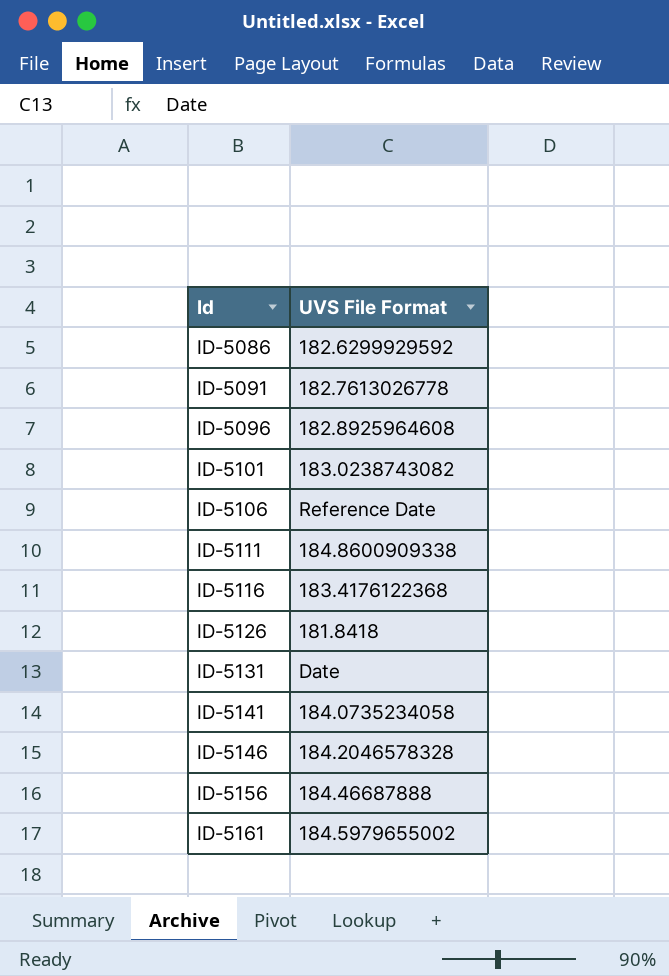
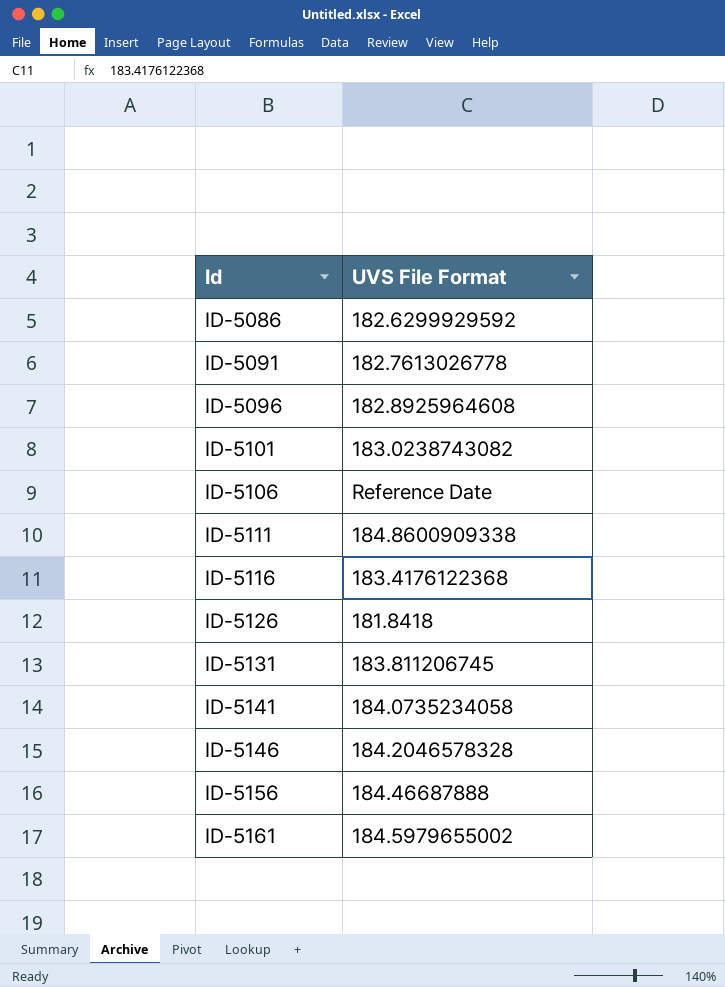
ID-5131 | UVS File Format: Date -> 183.811206745

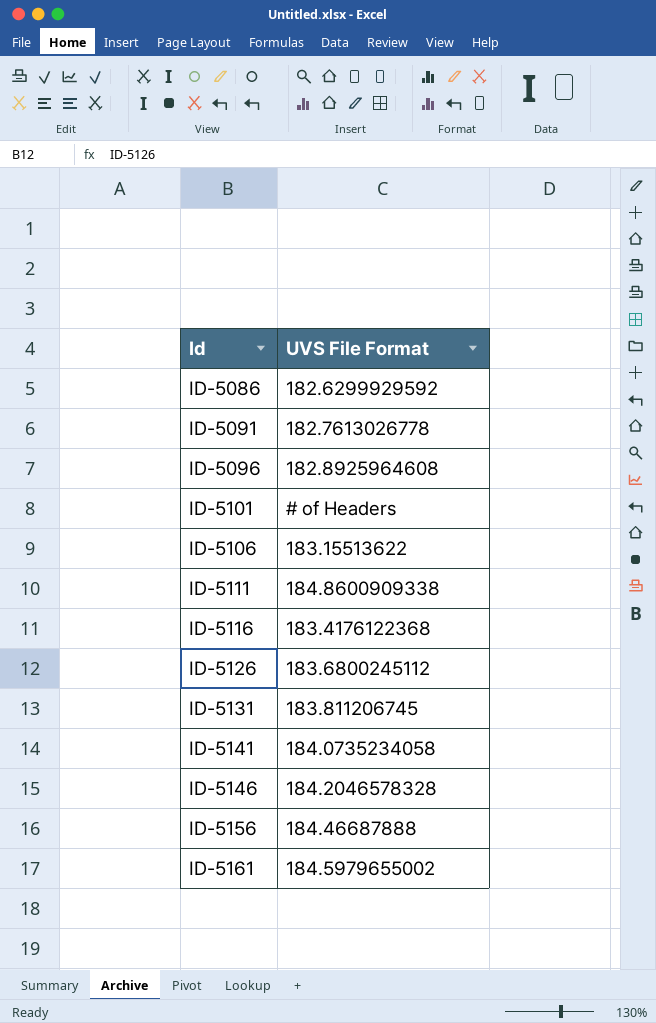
ID-5101 | UVS File Format: 183.0238743082 -> # of Headers
ID-5106 | UVS File Format: Reference Date -> 183.15513622
ID-5126 | UVS File Format: 181.8418 -> 183.6800245112

